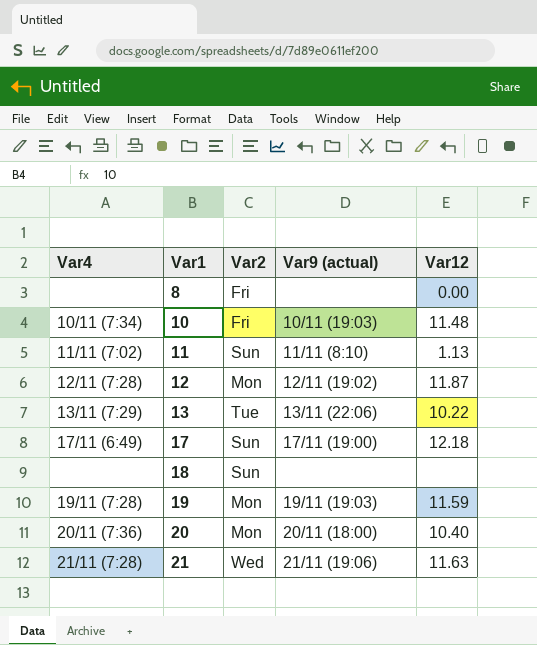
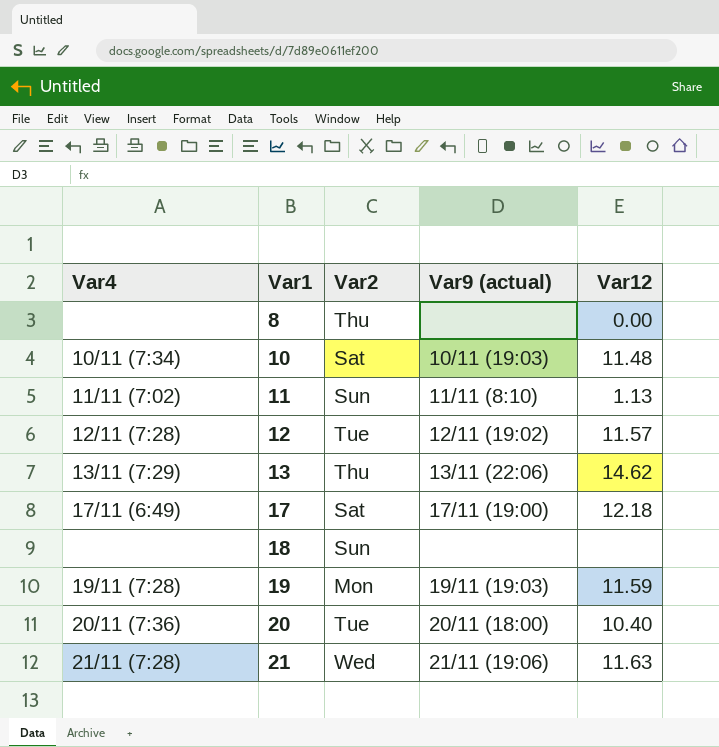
8 | Var2: Fri -> Thu
10 | Var2: Fri -> Sat
12 | Var2: Mon -> Tue
12 | Var12: 11.87 -> 11.57
13 | Var2: Tue -> Thu
13 | Var12: 10.22 -> 14.62
17 | Var2: Sun -> Sat
20 | Var2: Mon -> Tue

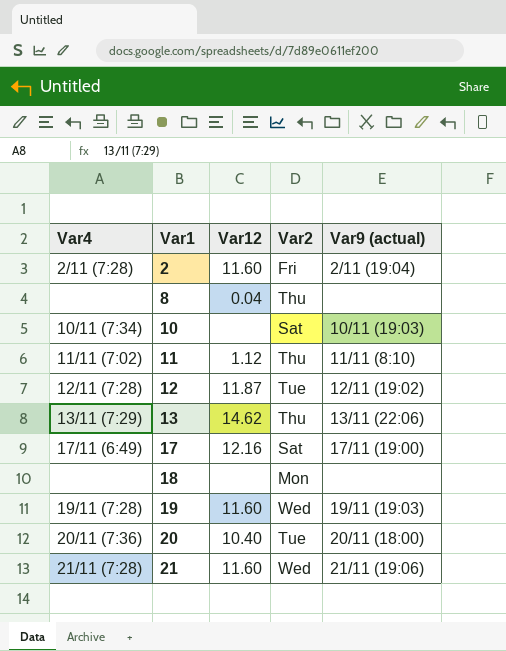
column Var12 | position: 5 -> 3
row 2: none -> 2/11 (7:28) | 11.60 | Fri | 2/11 (19:04)
8 | Var12: 0.00 -> 0.04
10 | Var12: 11.48 -> none
11 | Var12: 1.13 -> 1.12
11 | Var2: Sun -> Thu
12 | Var12: 11.57 -> 11.87
17 | Var12: 12.18 -> 12.16
18 | Var2: Sun -> Mon
19 | Var12: 11.59 -> 11.60
19 | Var2: Mon -> Wed
21 | Var12: 11.63 -> 11.60

